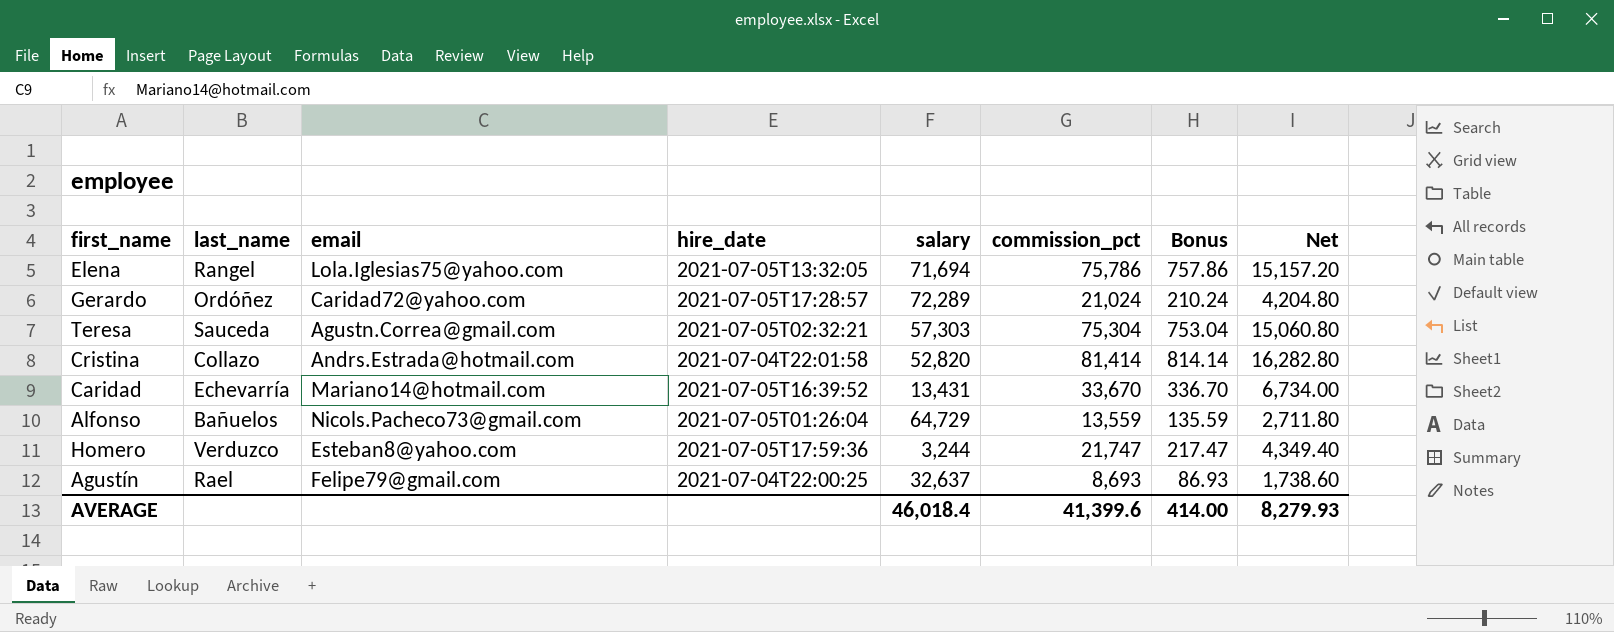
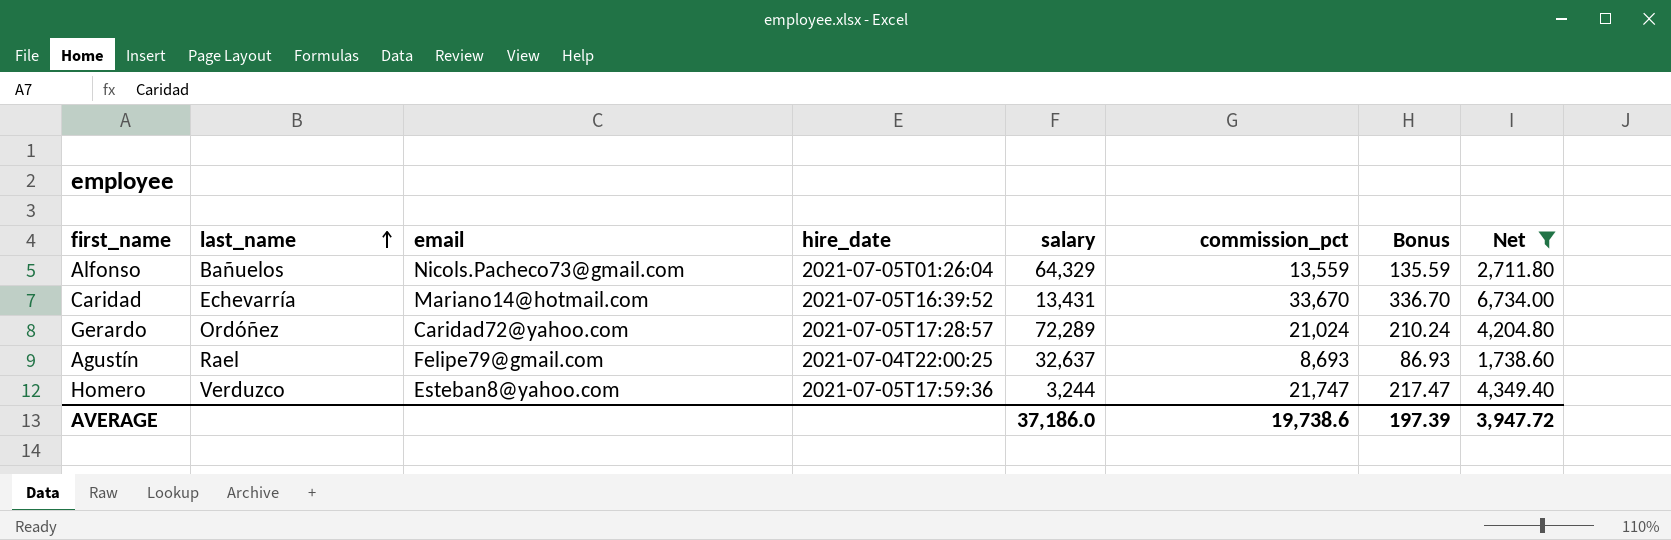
filter: none -> Net <= 6,734.00
row order: none -> last_name ascending
Alfonso | salary: 64,729 -> 64,329
AVERAGE | salary: 46,018.4 -> 37,186.0
AVERAGE | commission_pct: 41,399.6 -> 19,738.6
AVERAGE | Bonus: 414.00 -> 197.39
AVERAGE | Net: 8,279.93 -> 3,947.72

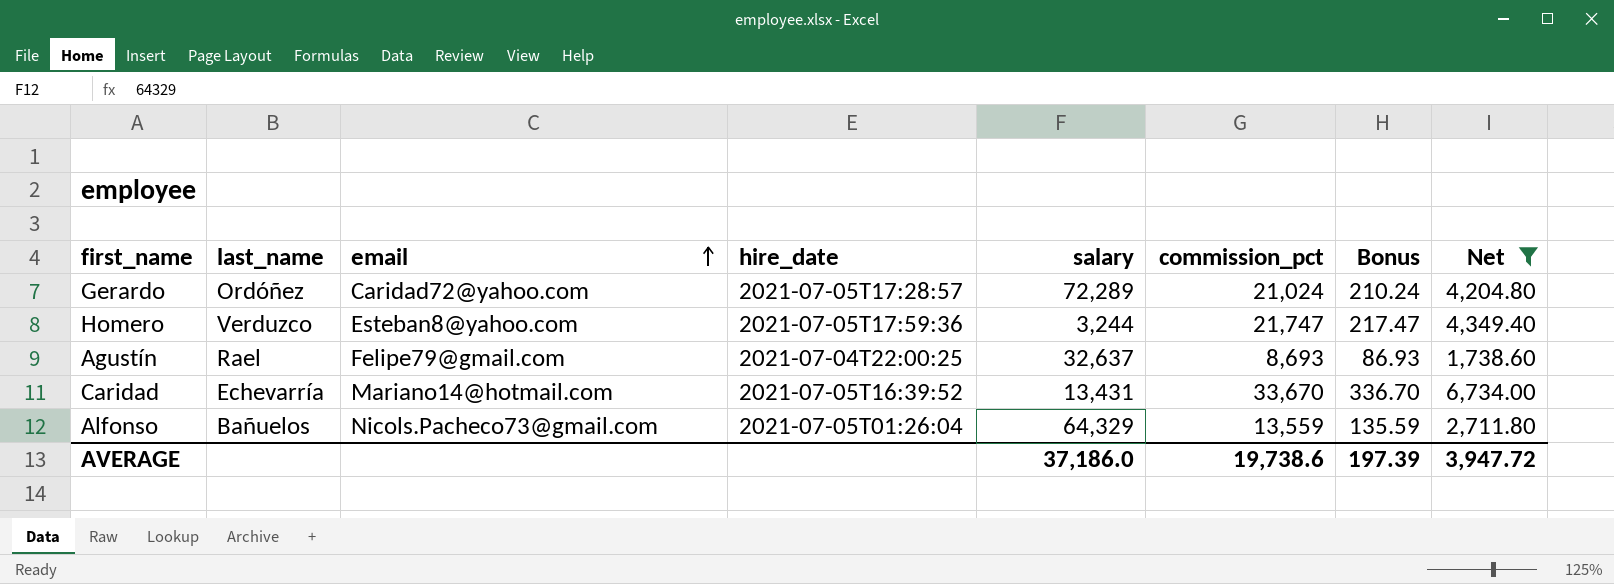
row order: last_name ascending -> email ascending

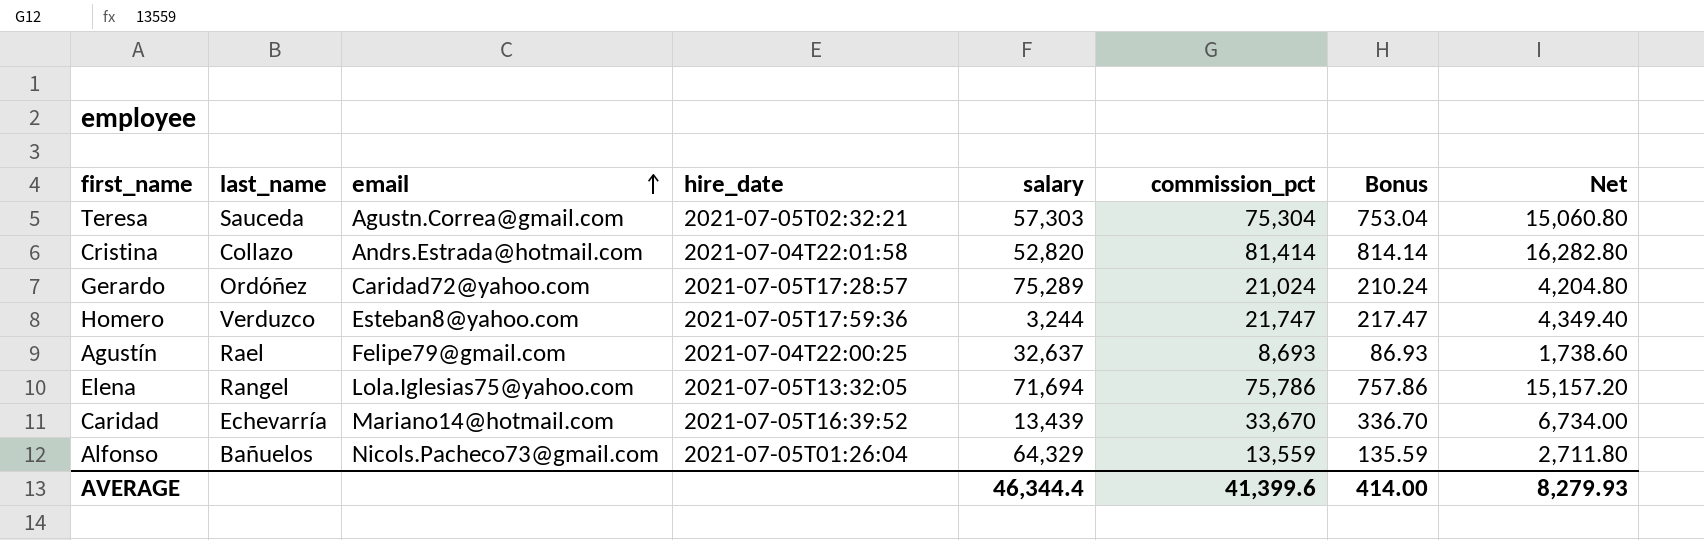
filter: Net <= 6,734.00 -> none
Gerardo | salary: 72,289 -> 75,289
Caridad | salary: 13,431 -> 13,439
AVERAGE | salary: 37,186.0 -> 46,344.4
AVERAGE | commission_pct: 19,738.6 -> 41,399.6
AVERAGE | Bonus: 197.39 -> 414.00
AVERAGE | Net: 3,947.72 -> 8,279.93

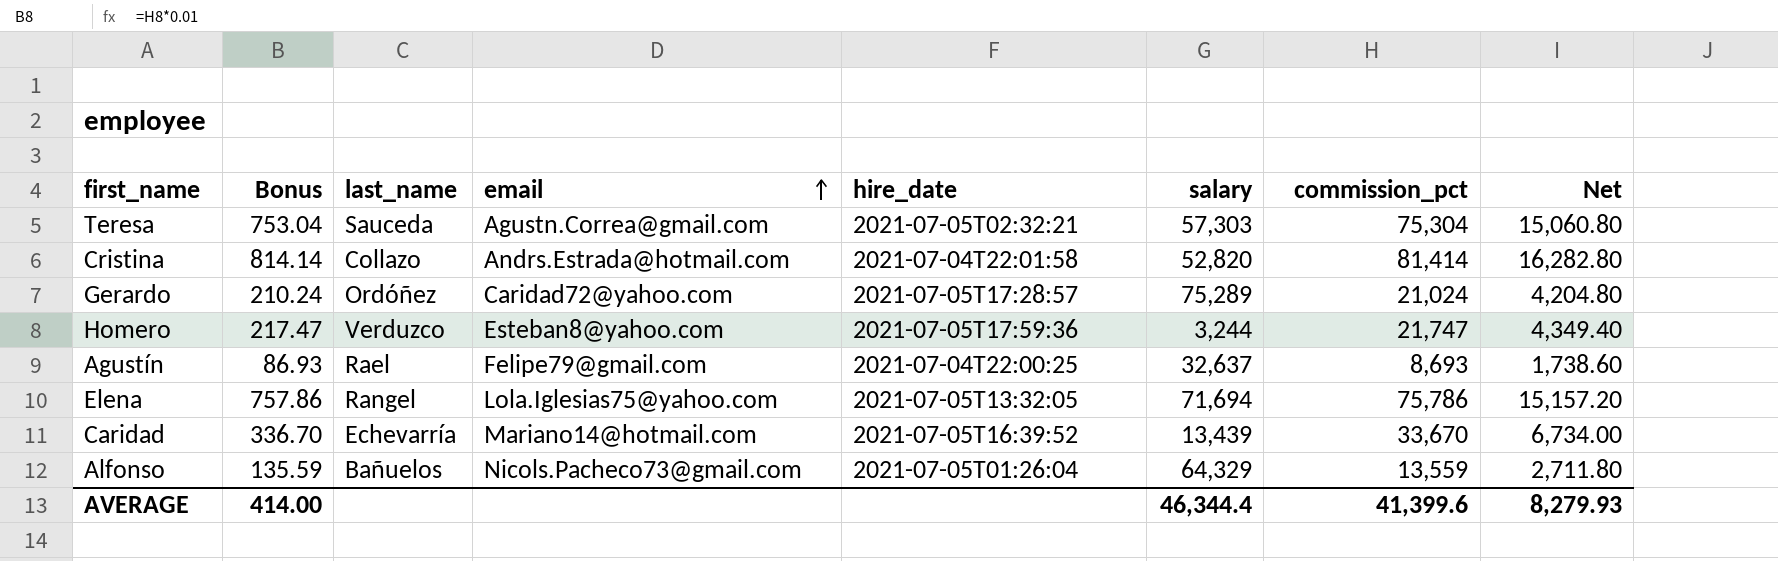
column Bonus | position: 7 -> 2

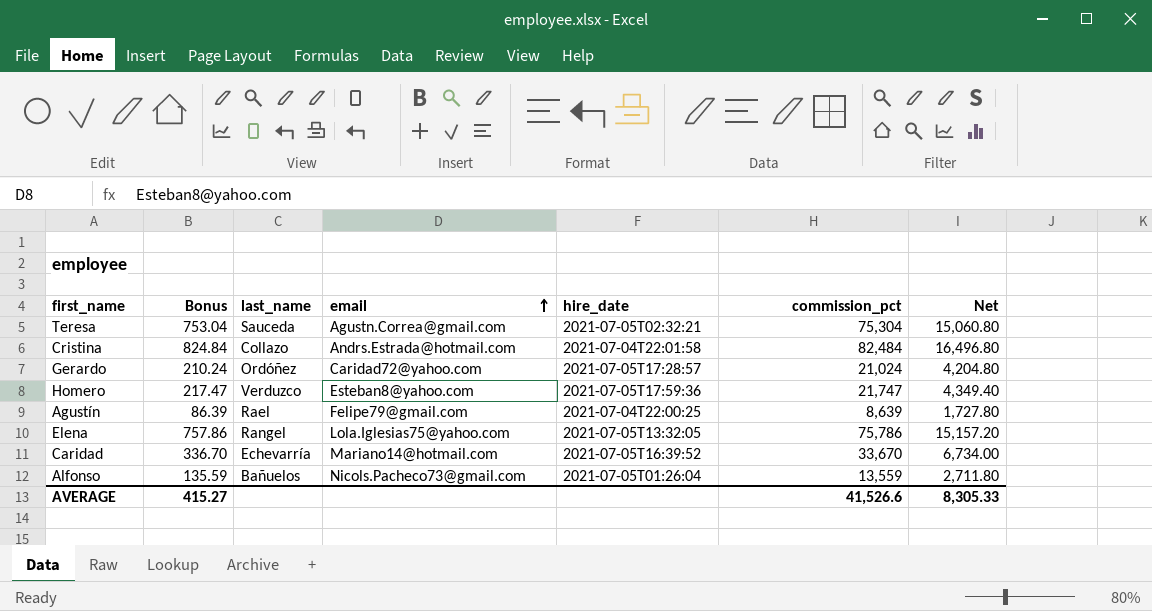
column salary | position: 6 -> none
Cristina | Bonus: 814.14 -> 824.84
Cristina | commission_pct: 81,414 -> 82,484
Cristina | Net: 16,282.80 -> 16,496.80
Agustín | Bonus: 86.93 -> 86.39
Agustín | commission_pct: 8,693 -> 8,639
Agustín | Net: 1,738.60 -> 1,727.80
AVERAGE | Bonus: 414.00 -> 415.27
AVERAGE | commission_pct: 41,399.6 -> 41,526.6
AVERAGE | Net: 8,279.93 -> 8,305.33

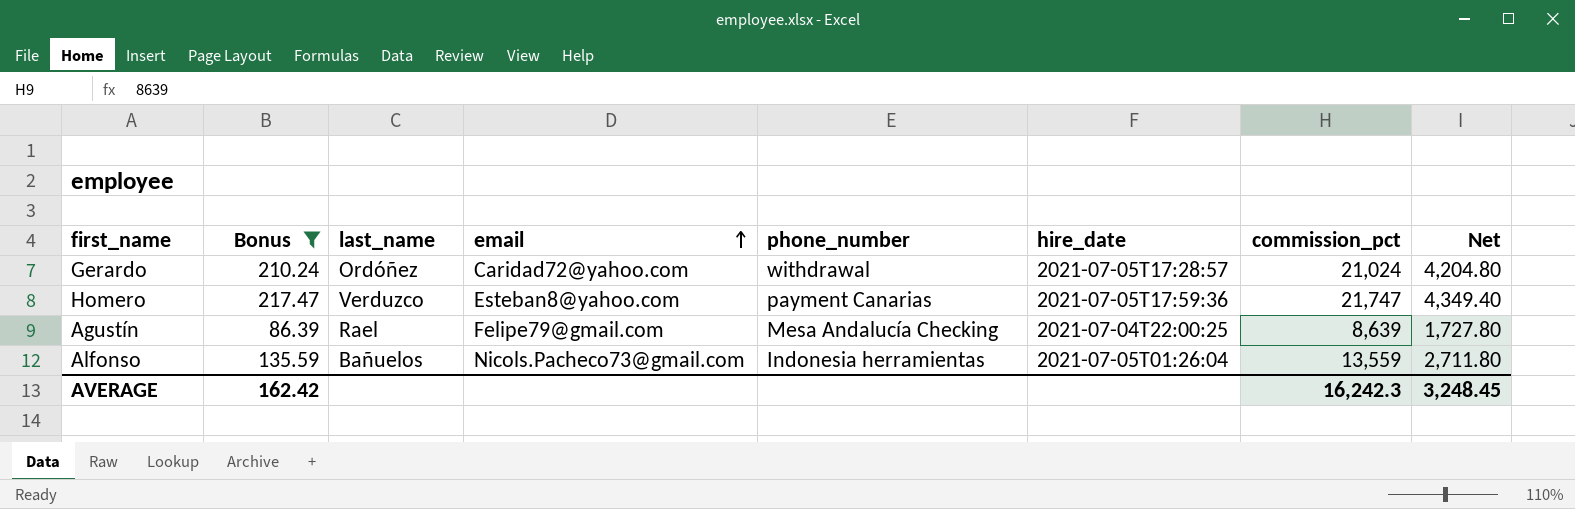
filter: none -> Bonus <= 217.47
column phone_number | position: none -> 5
AVERAGE | Bonus: 415.27 -> 162.42
AVERAGE | commission_pct: 41,526.6 -> 16,242.3
AVERAGE | Net: 8,305.33 -> 3,248.45

